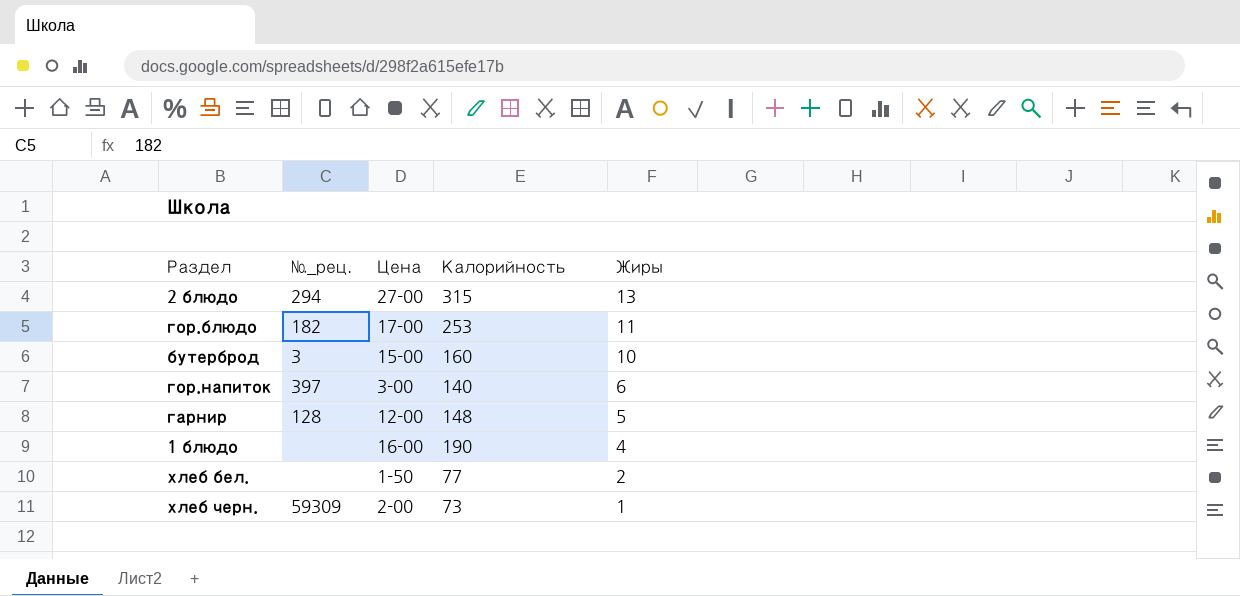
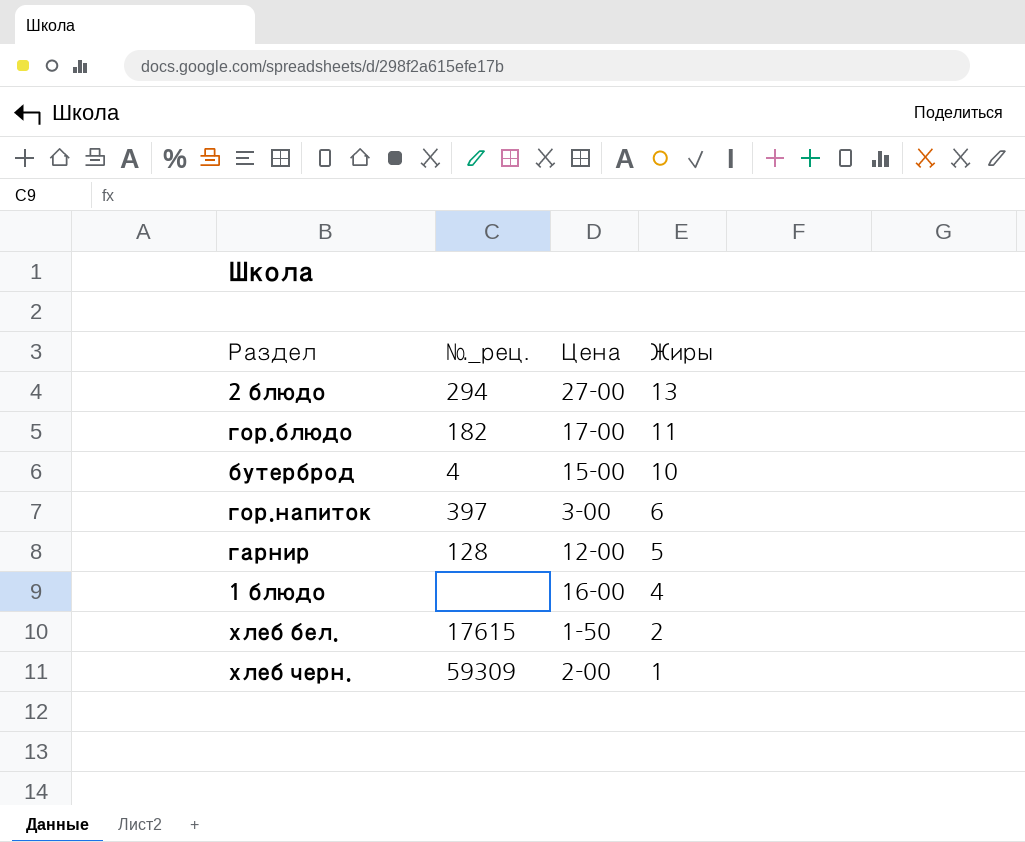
column Калорийность | position: 4 -> none
бутерброд | №_рец.: 3 -> 4
хлеб бел. | №_рец.: none -> 17615

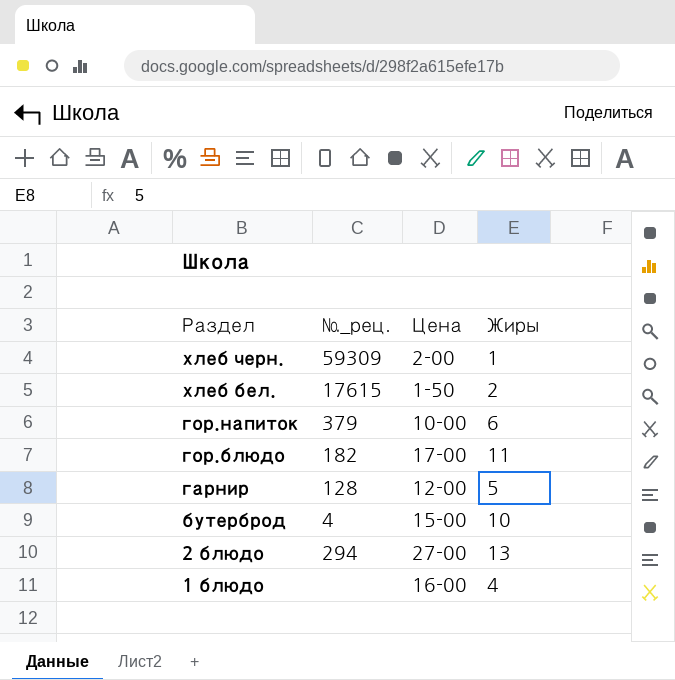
row order: Жиры descending -> Раздел descending
гор.напиток | №_рец.: 397 -> 379
гор.напиток | Цена: 3-00 -> 10-00

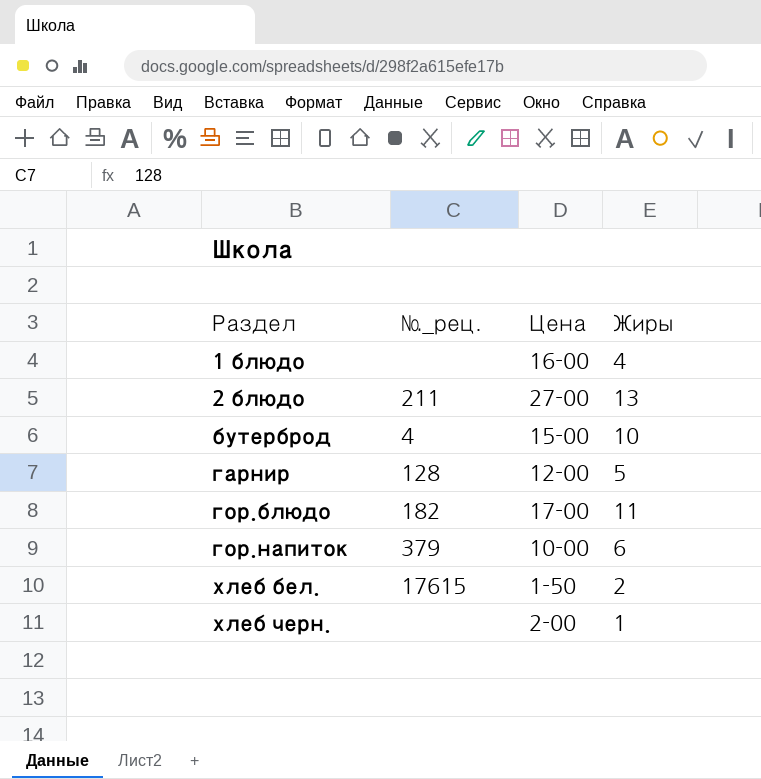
row order: Раздел descending -> Раздел ascending
2 блюдо | №_рец.: 294 -> 211
хлеб черн. | №_рец.: 59309 -> none

